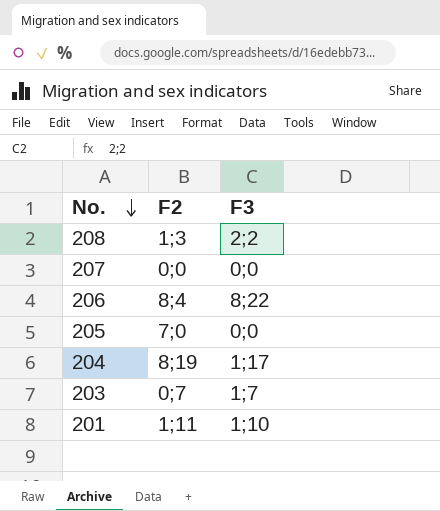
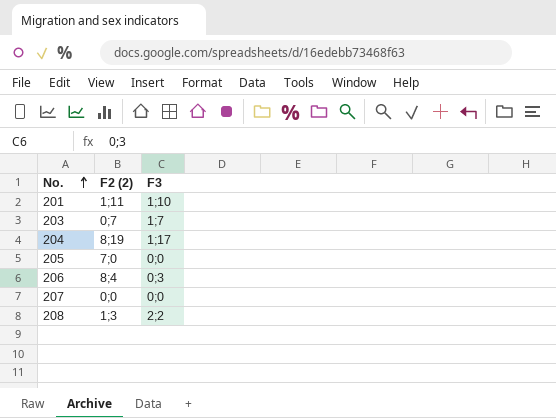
row order: No. descending -> No. ascending
column name: F2 -> F2 (2)
206 | F3: 8;22 -> 0;3

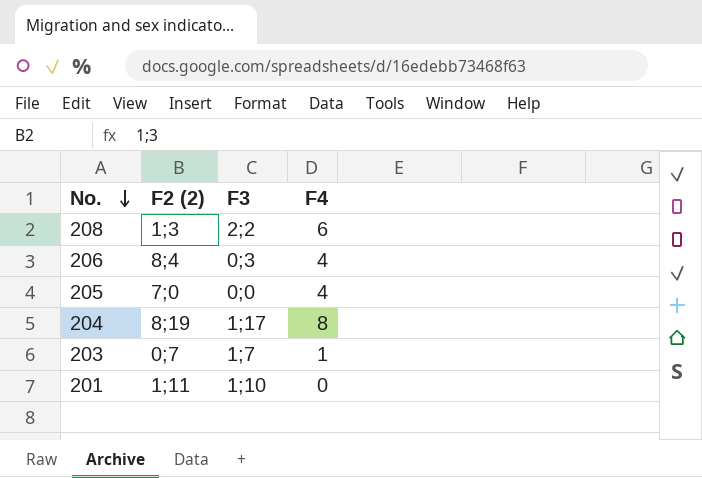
row order: No. ascending -> No. descending
column F4 | position: none -> 4
row 207: 0;0 | 0;0 -> none

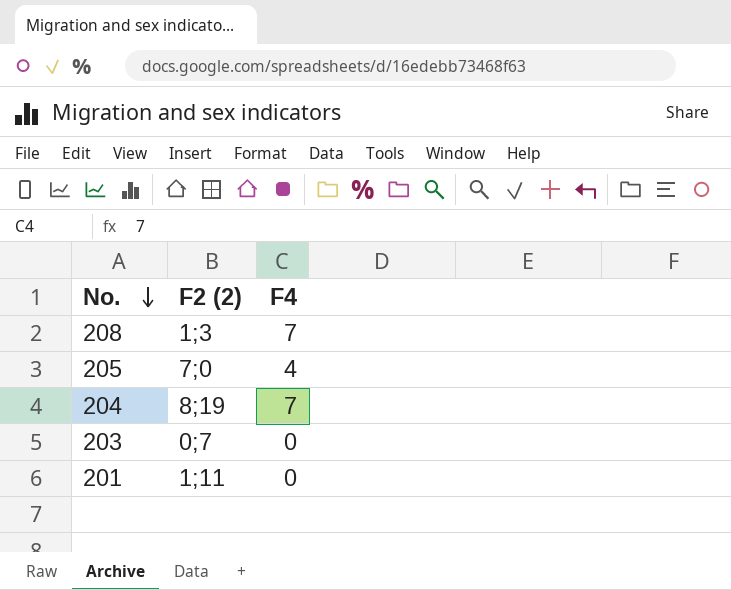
column F3 | position: 3 -> none
row 206: 8;4 | 0;3 | 4 -> none
208 | F4: 6 -> 7
204 | F4: 8 -> 7
203 | F4: 1 -> 0

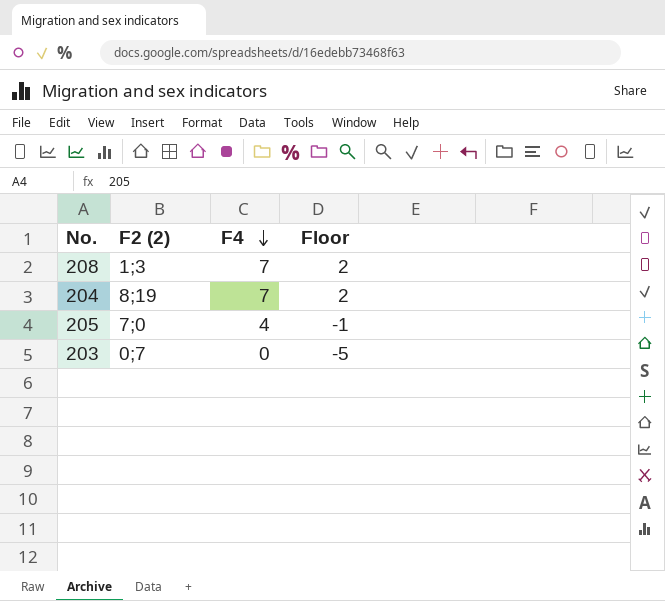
row order: No. descending -> F4 descending
column Floor | formula: none -> [F4] - 5
row 201: 1;11 | 0 -> none

